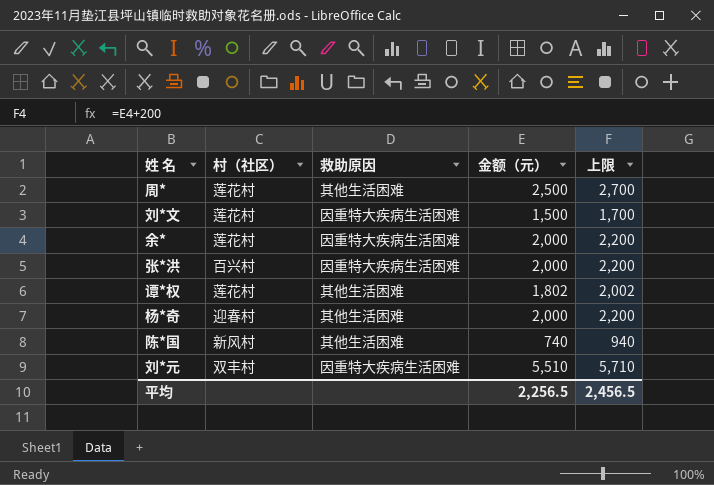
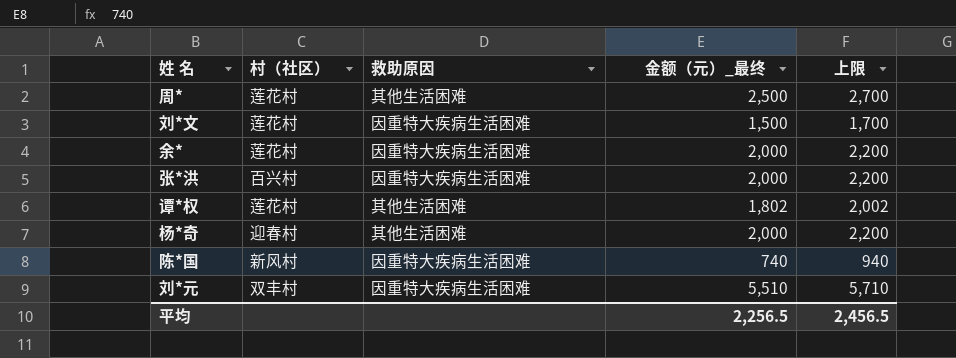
column name: 金额（元） -> 金额（元）_最终
陈*国 | 救助原因: 其他生活困难 -> 因重特大疾病生活困难

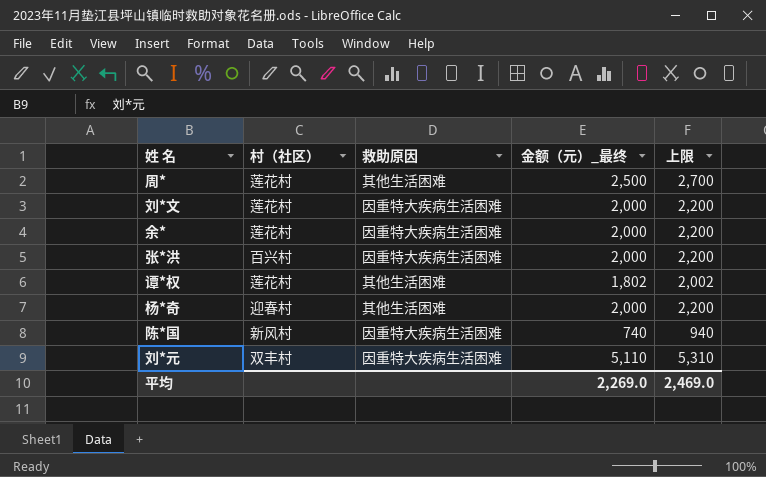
刘*文 | 金额（元）_最终: 1,500 -> 2,000
刘*文 | 上限: 1,700 -> 2,200
刘*元 | 金额（元）_最终: 5,510 -> 5,110
刘*元 | 上限: 5,710 -> 5,310
平均 | 金额（元）_最终: 2,256.5 -> 2,269.0
平均 | 上限: 2,456.5 -> 2,469.0

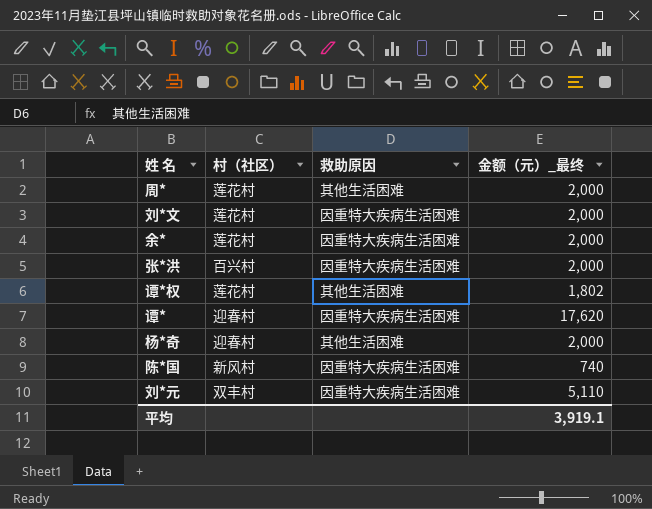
column 上限 | formula: [金额（元）_最终] + 200 -> none
周* | 金额（元）_最终: 2,500 -> 2,000
row 谭*: none -> 迎春村 | 因重特大疾病生活困难 | 17,620
平均 | 金额（元）_最终: 2,269.0 -> 3,919.1

